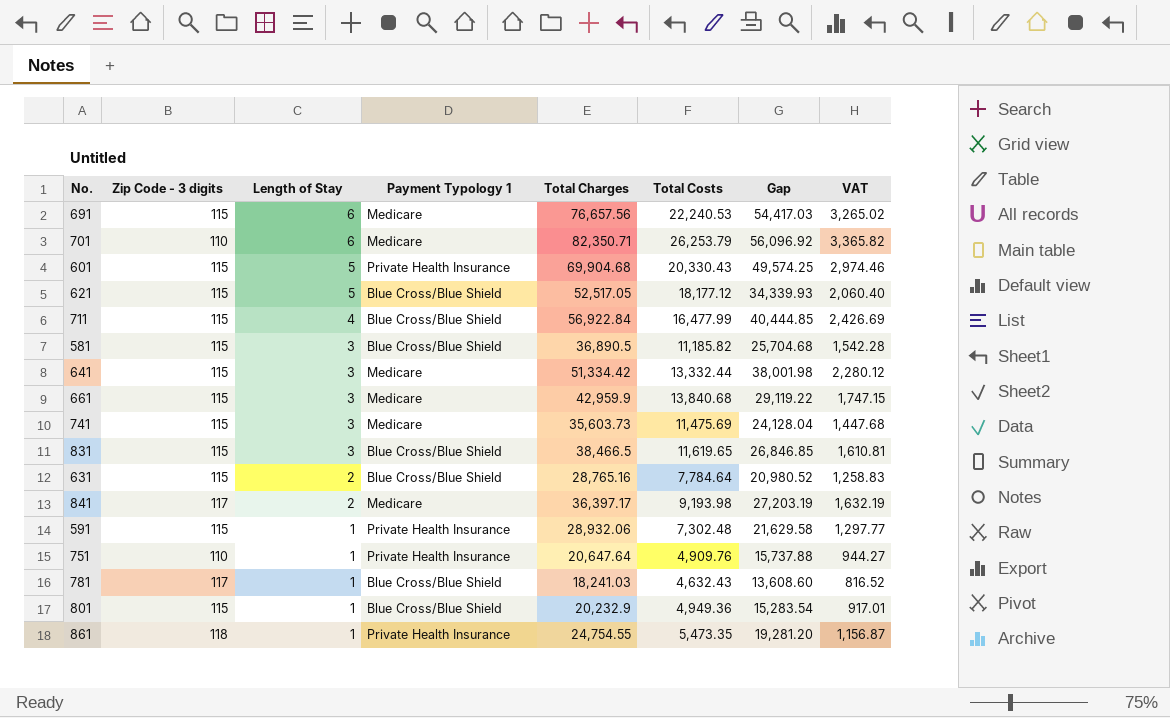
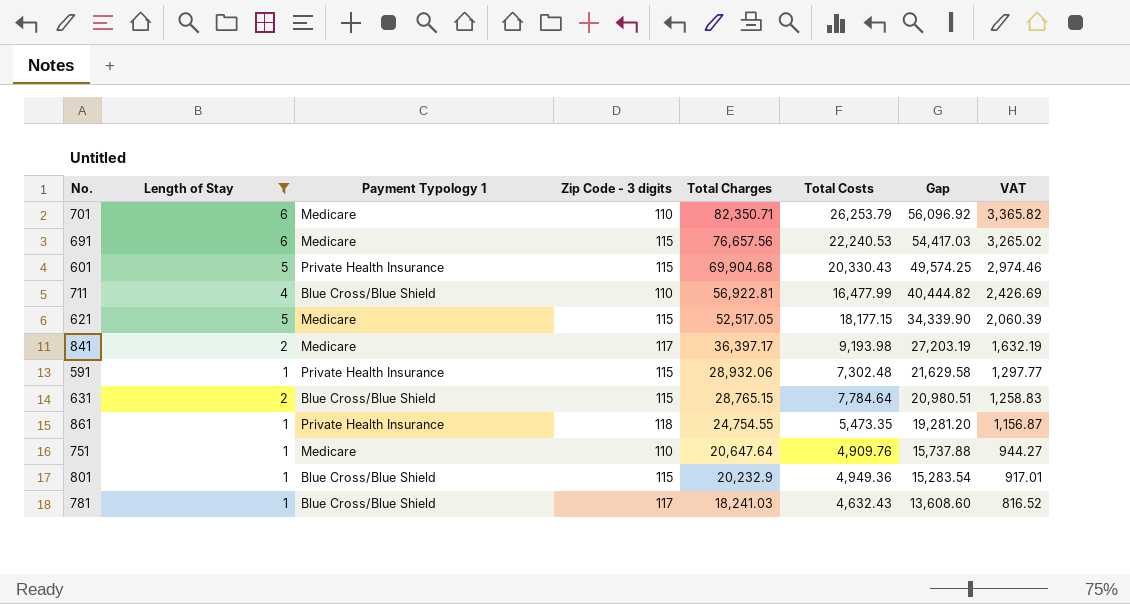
filter: none -> Length of Stay != 3
row order: Length of Stay descending -> Total Charges descending
column Zip Code - 3 digits | position: 2 -> 4
711 | Zip Code - 3 digits: 115 -> 110
711 | Total Charges: 56,922.84 -> 56,922.81
711 | Gap: 40,444.85 -> 40,444.82
621 | Payment Typology 1: Blue Cross/Blue Shield -> Medicare
621 | Total Costs: 18,177.12 -> 18,177.15
621 | Gap: 34,339.93 -> 34,339.90
621 | VAT: 2,060.40 -> 2,060.39
631 | Total Charges: 28,765.16 -> 28,765.15
631 | Gap: 20,980.52 -> 20,980.51
751 | Payment Typology 1: Private Health Insurance -> Medicare

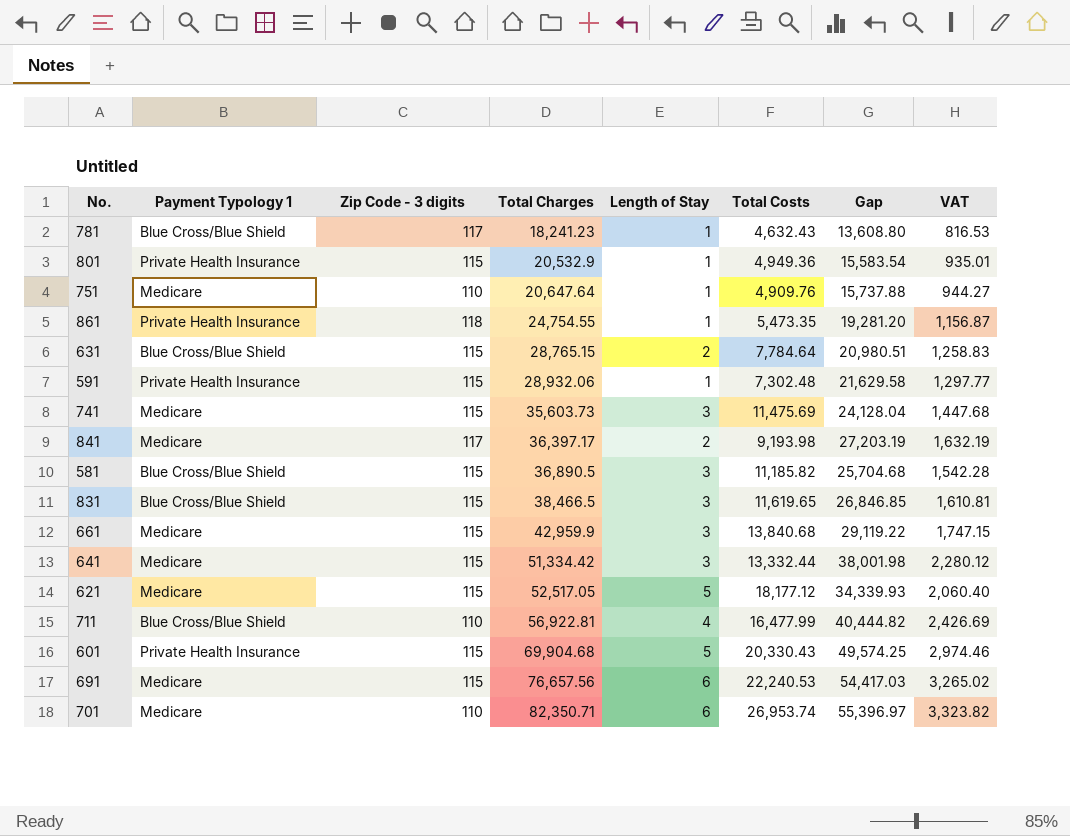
filter: Length of Stay != 3 -> none
row order: Total Charges descending -> Total Charges ascending
column Length of Stay | position: 2 -> 5
781 | Total Charges: 18,241.03 -> 18,241.23
781 | Gap: 13,608.60 -> 13,608.80
781 | VAT: 816.52 -> 816.53
801 | Payment Typology 1: Blue Cross/Blue Shield -> Private Health Insurance
801 | Total Charges: 20,232.9 -> 20,532.9
801 | Gap: 15,283.54 -> 15,583.54
801 | VAT: 917.01 -> 935.01
621 | Total Costs: 18,177.15 -> 18,177.12
621 | Gap: 34,339.90 -> 34,339.93
621 | VAT: 2,060.39 -> 2,060.40
701 | Total Costs: 26,253.79 -> 26,953.74
701 | Gap: 56,096.92 -> 55,396.97
701 | VAT: 3,365.82 -> 3,323.82

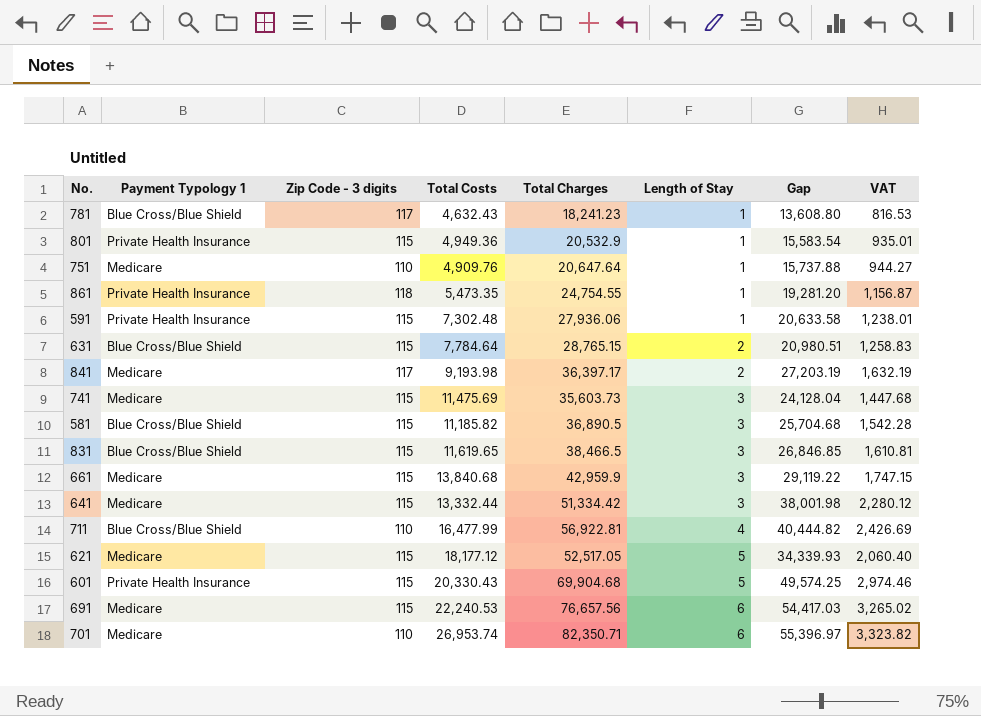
row order: Total Charges ascending -> Length of Stay ascending
column Total Costs | position: 6 -> 4
591 | Total Charges: 28,932.06 -> 27,936.06
591 | Gap: 21,629.58 -> 20,633.58
591 | VAT: 1,297.77 -> 1,238.01

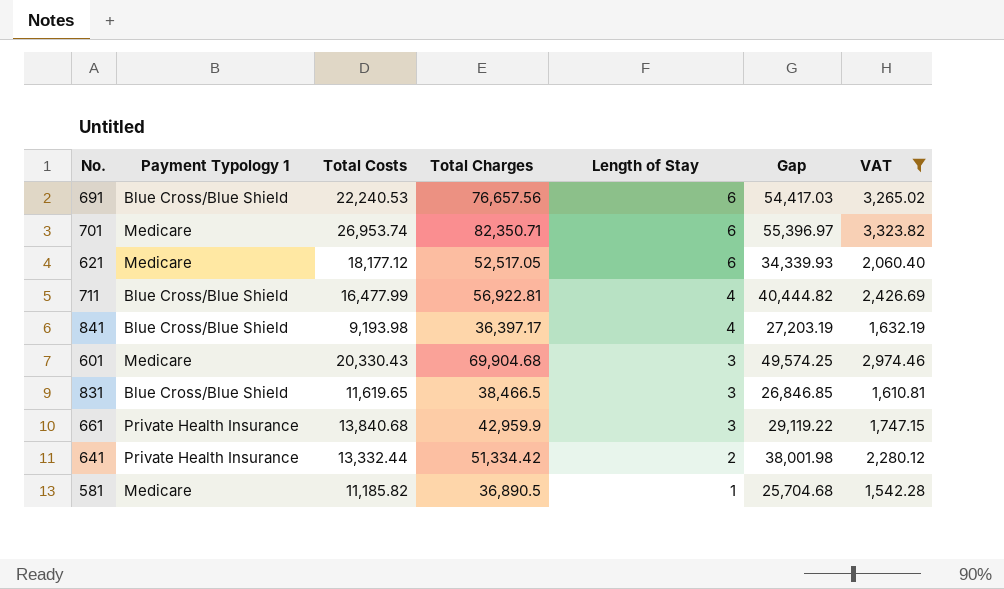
filter: none -> VAT >= 1,542.28
row order: Length of Stay ascending -> Length of Stay descending
column Zip Code - 3 digits | position: 3 -> none
691 | Payment Typology 1: Medicare -> Blue Cross/Blue Shield
621 | Length of Stay: 5 -> 6
841 | Payment Typology 1: Medicare -> Blue Cross/Blue Shield
841 | Length of Stay: 2 -> 4
601 | Payment Typology 1: Private Health Insurance -> Medicare
601 | Length of Stay: 5 -> 3
661 | Payment Typology 1: Medicare -> Private Health Insurance
641 | Payment Typology 1: Medicare -> Private Health Insurance
641 | Length of Stay: 3 -> 2
581 | Payment Typology 1: Blue Cross/Blue Shield -> Medicare
581 | Length of Stay: 3 -> 1

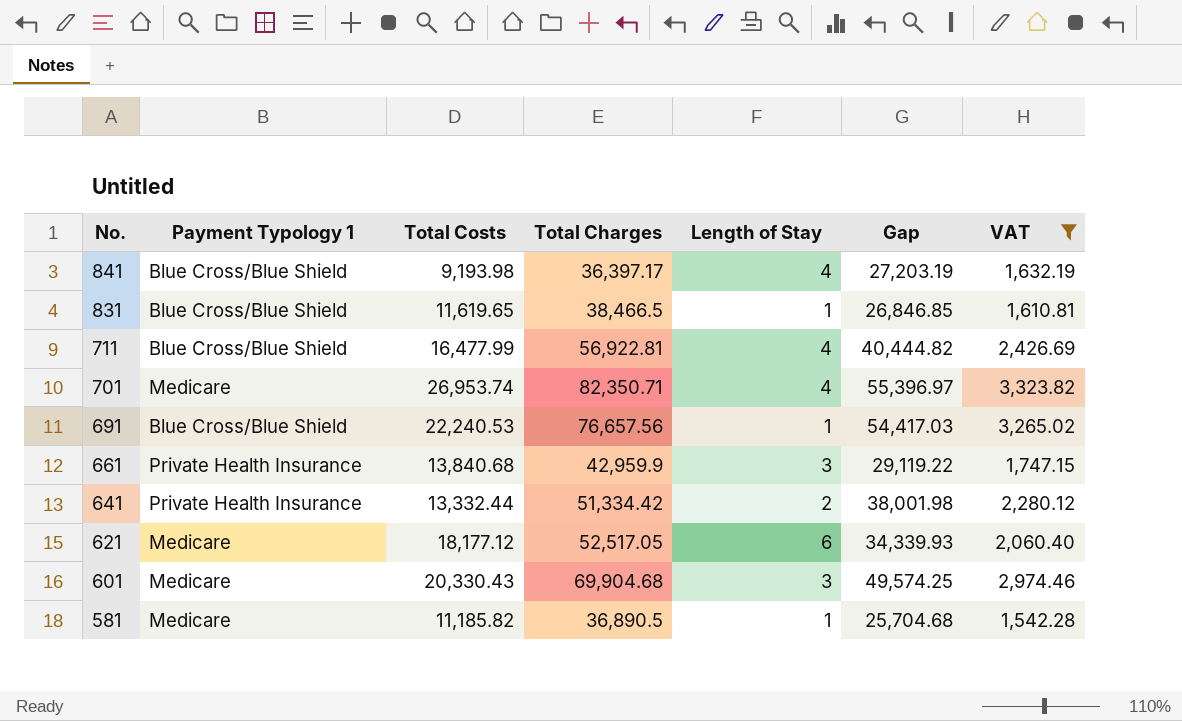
row order: Length of Stay descending -> No. descending
831 | Length of Stay: 3 -> 1
701 | Length of Stay: 6 -> 4
691 | Length of Stay: 6 -> 1

